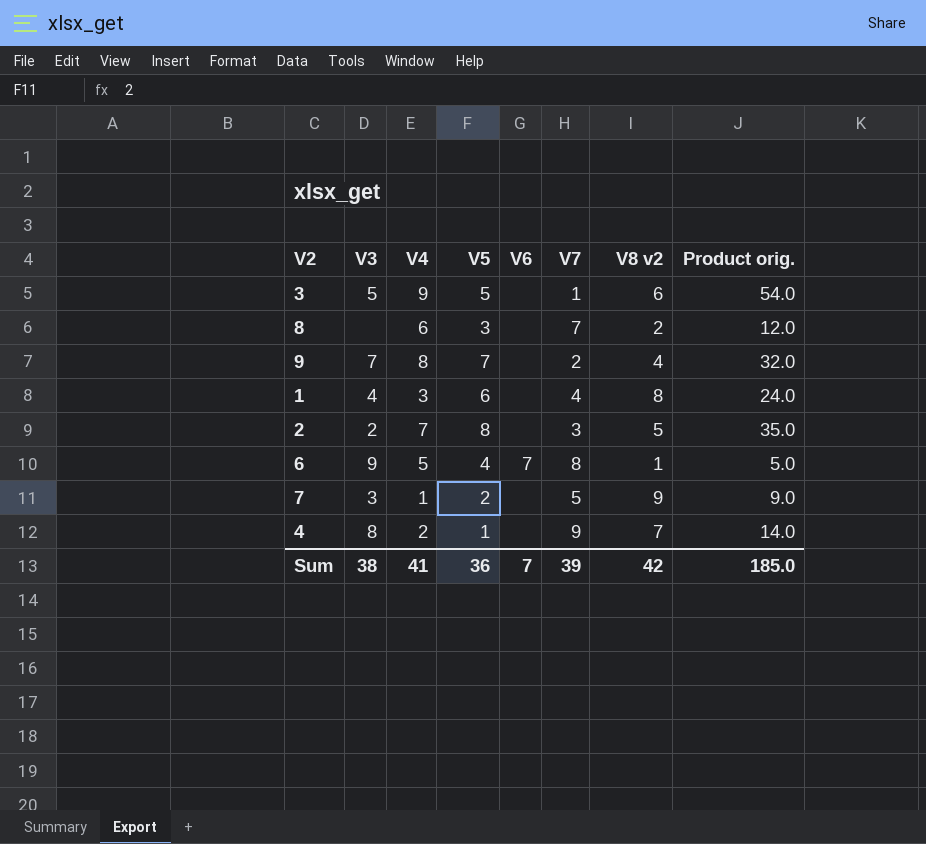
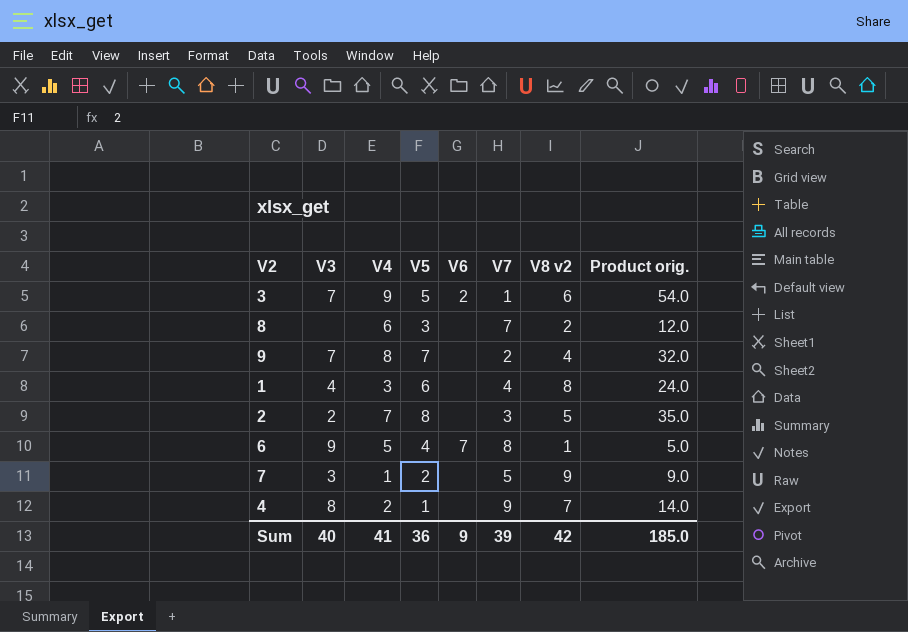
3 | V3: 5 -> 7
3 | V6: none -> 2
Sum | V3: 38 -> 40
Sum | V6: 7 -> 9

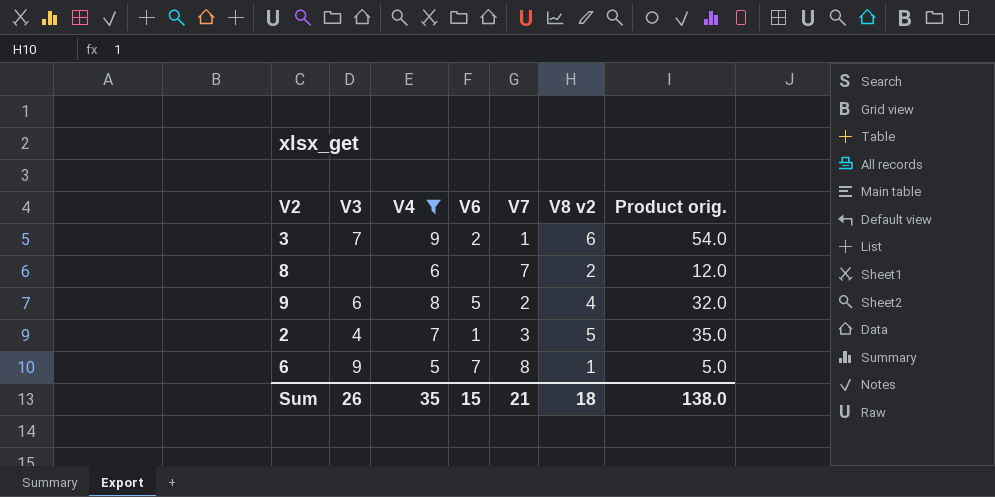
filter: none -> V4 >= 5
column V5 | position: 4 -> none
9 | V3: 7 -> 6
9 | V6: none -> 5
2 | V3: 2 -> 4
2 | V6: none -> 1
Sum | V3: 40 -> 26
Sum | V4: 41 -> 35
Sum | V6: 9 -> 15
Sum | V7: 39 -> 21
Sum | V8 v2: 42 -> 18
Sum | Product orig.: 185.0 -> 138.0

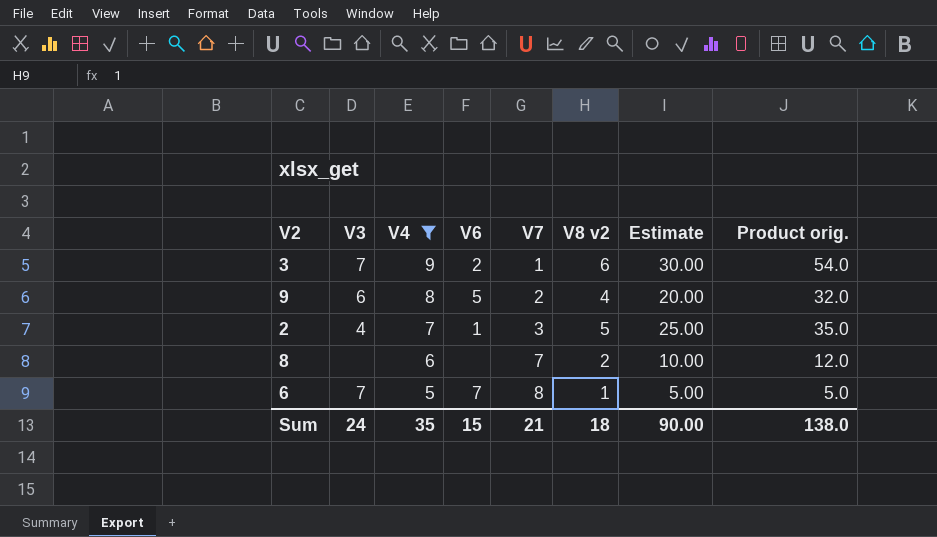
row order: none -> V4 descending
column Estimate | formula: none -> [V8 v2] * 5
6 | V3: 9 -> 7
Sum | V3: 26 -> 24

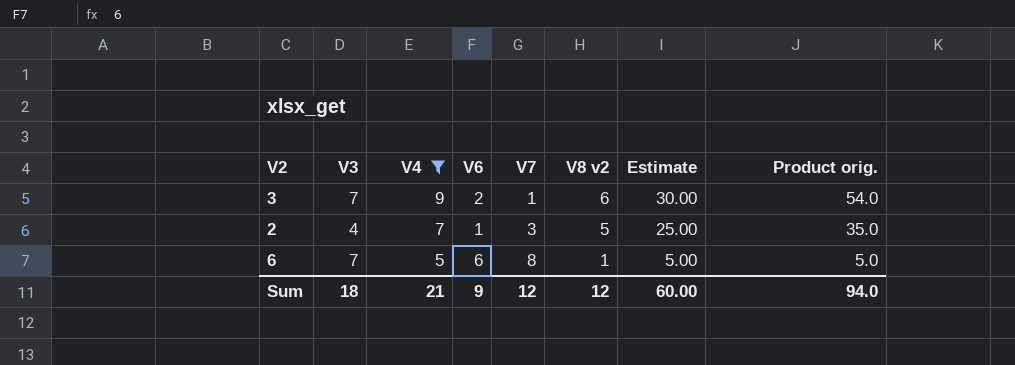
row 9: 6 | 8 | 5 | 2 | 4 | 20.00 | 32.0 -> none
row 8: none | 6 | none | 7 | 2 | 10.00 | 12.0 -> none
6 | V6: 7 -> 6
Sum | V3: 24 -> 18
Sum | V4: 35 -> 21
Sum | V6: 15 -> 9
Sum | V7: 21 -> 12
Sum | V8 v2: 18 -> 12
Sum | Estimate: 90.00 -> 60.00
Sum | Product orig.: 138.0 -> 94.0

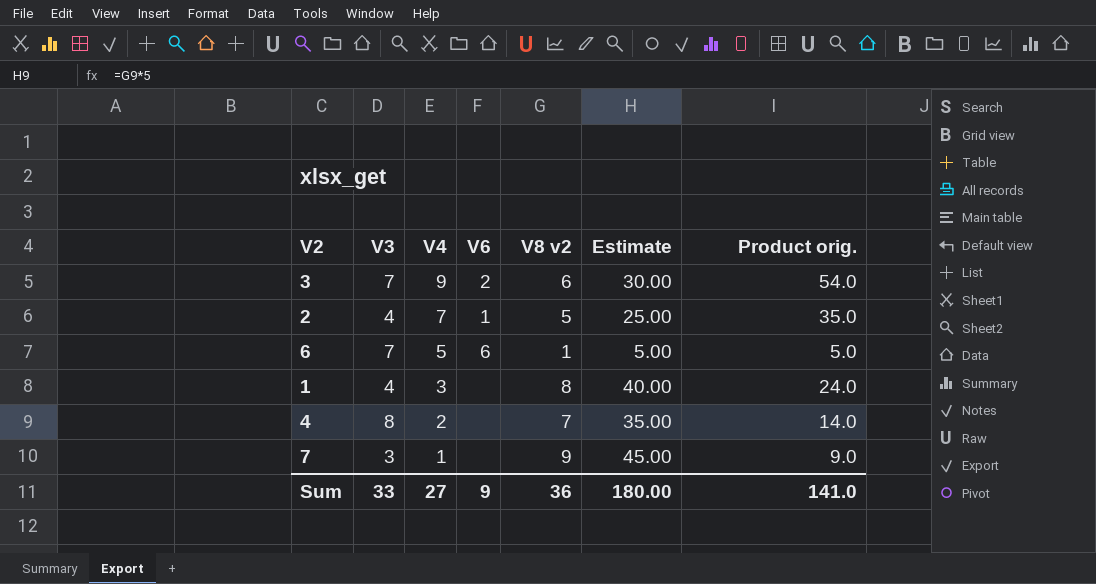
filter: V4 >= 5 -> none
column V7 | position: 5 -> none
Sum | V3: 18 -> 33
Sum | V4: 21 -> 27
Sum | V8 v2: 12 -> 36
Sum | Estimate: 60.00 -> 180.00
Sum | Product orig.: 94.0 -> 141.0

